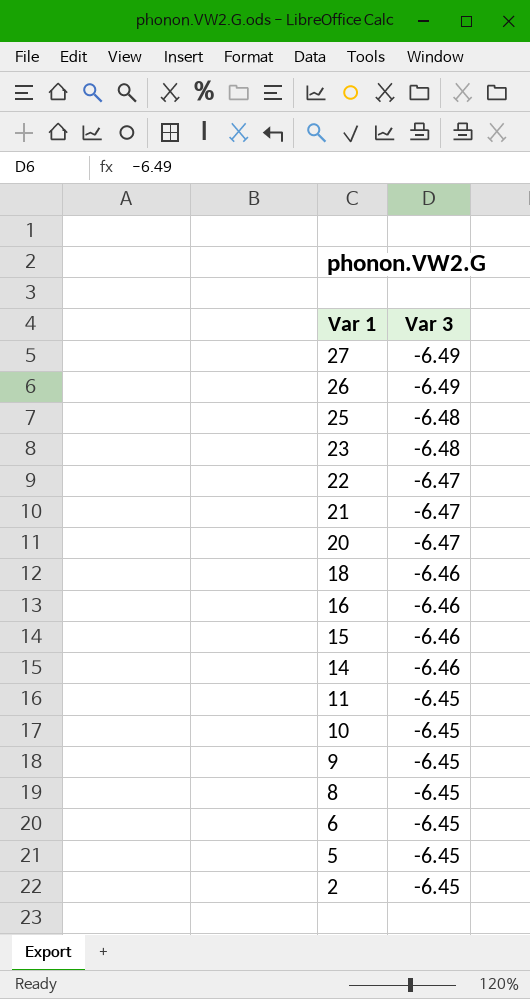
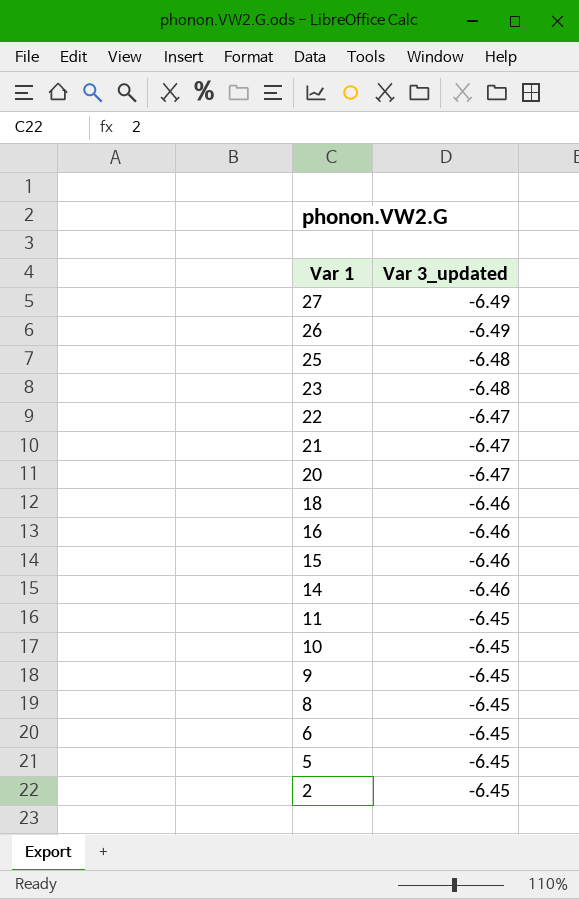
column name: Var 3 -> Var 3_updated

